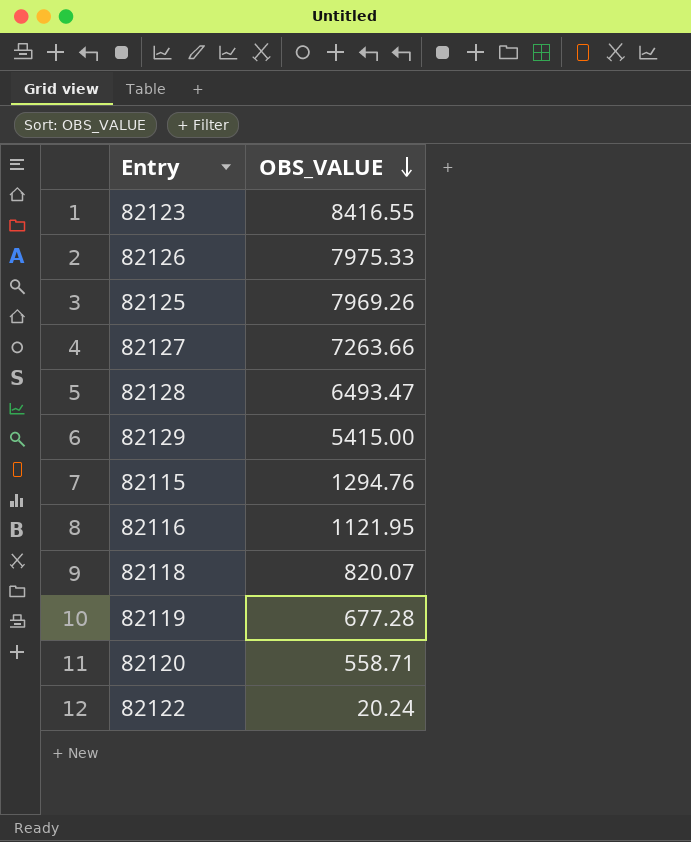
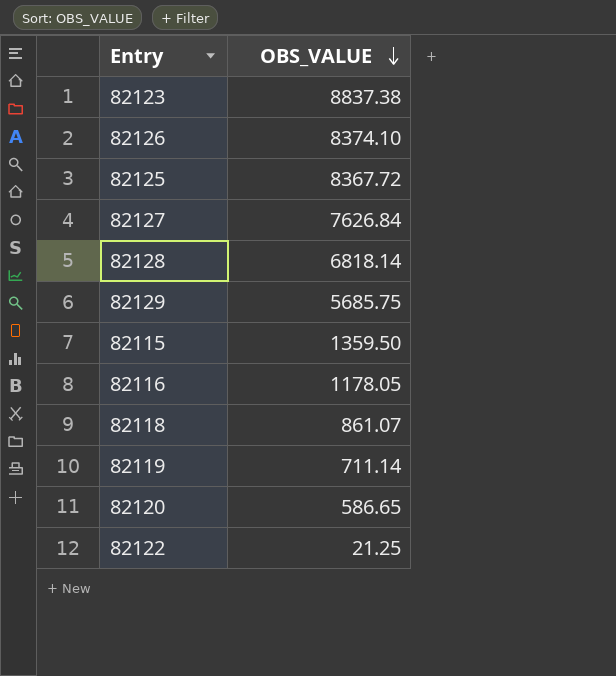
82123 | OBS_VALUE: 8416.55 -> 8837.38
82126 | OBS_VALUE: 7975.33 -> 8374.10
82125 | OBS_VALUE: 7969.26 -> 8367.72
82127 | OBS_VALUE: 7263.66 -> 7626.84
82128 | OBS_VALUE: 6493.47 -> 6818.14
82129 | OBS_VALUE: 5415.00 -> 5685.75
82115 | OBS_VALUE: 1294.76 -> 1359.50
82116 | OBS_VALUE: 1121.95 -> 1178.05
82118 | OBS_VALUE: 820.07 -> 861.07
82119 | OBS_VALUE: 677.28 -> 711.14
82120 | OBS_VALUE: 558.71 -> 586.65
82122 | OBS_VALUE: 20.24 -> 21.25

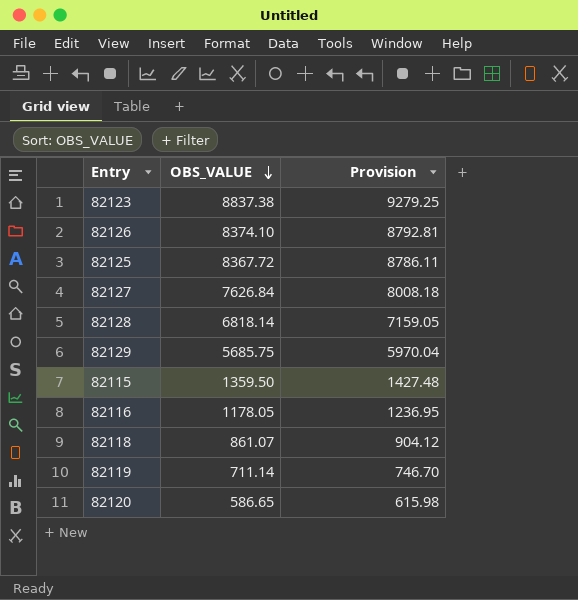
column Provision | formula: none -> [OBS_VALUE] * 1.05
row 82122: 21.25 -> none

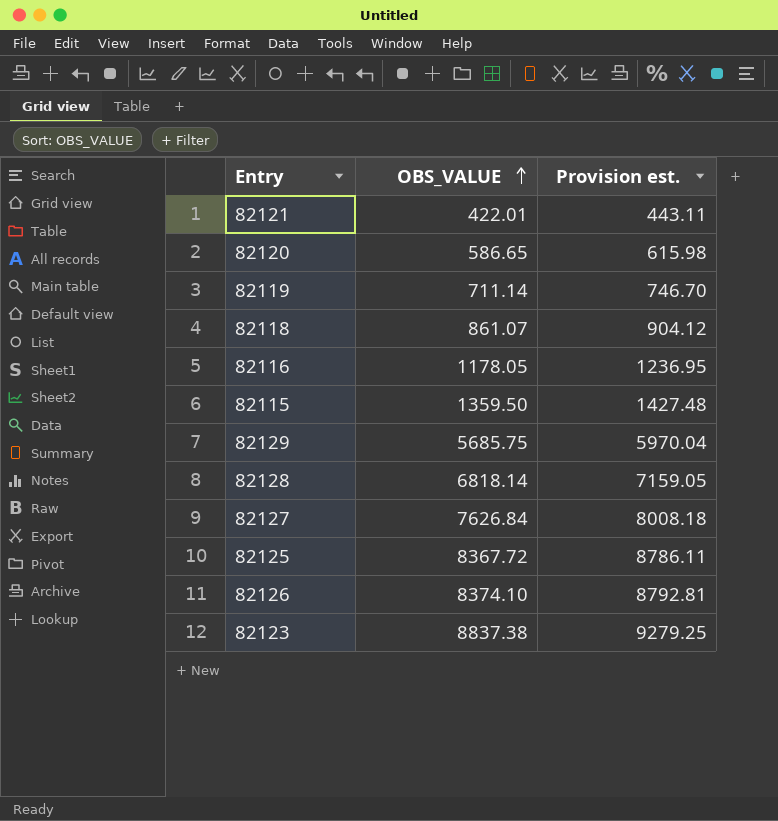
row order: OBS_VALUE descending -> OBS_VALUE ascending
column name: Provision -> Provision est.
row 82121: none -> 422.01 | 443.11

